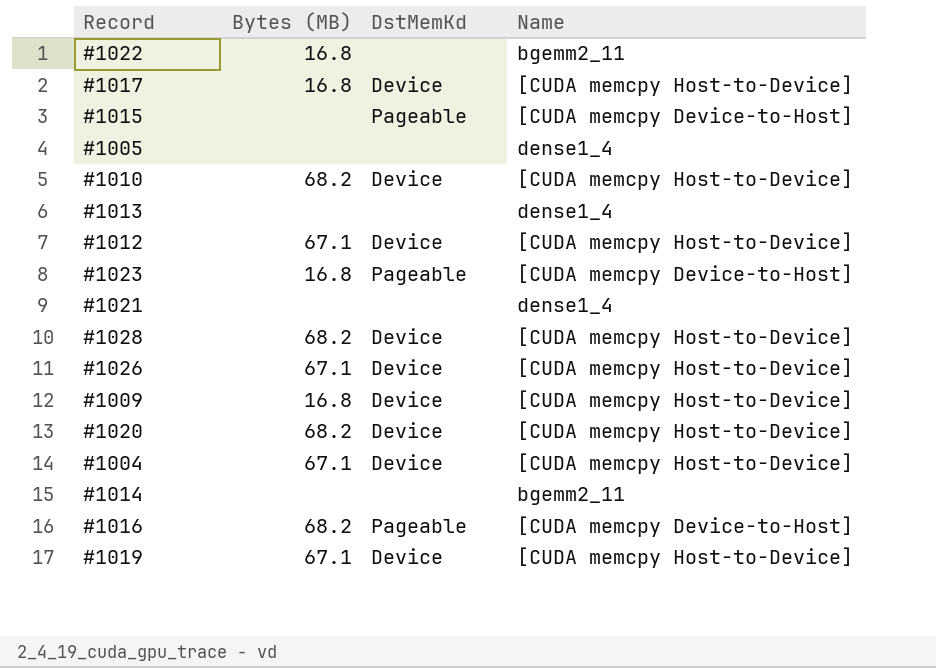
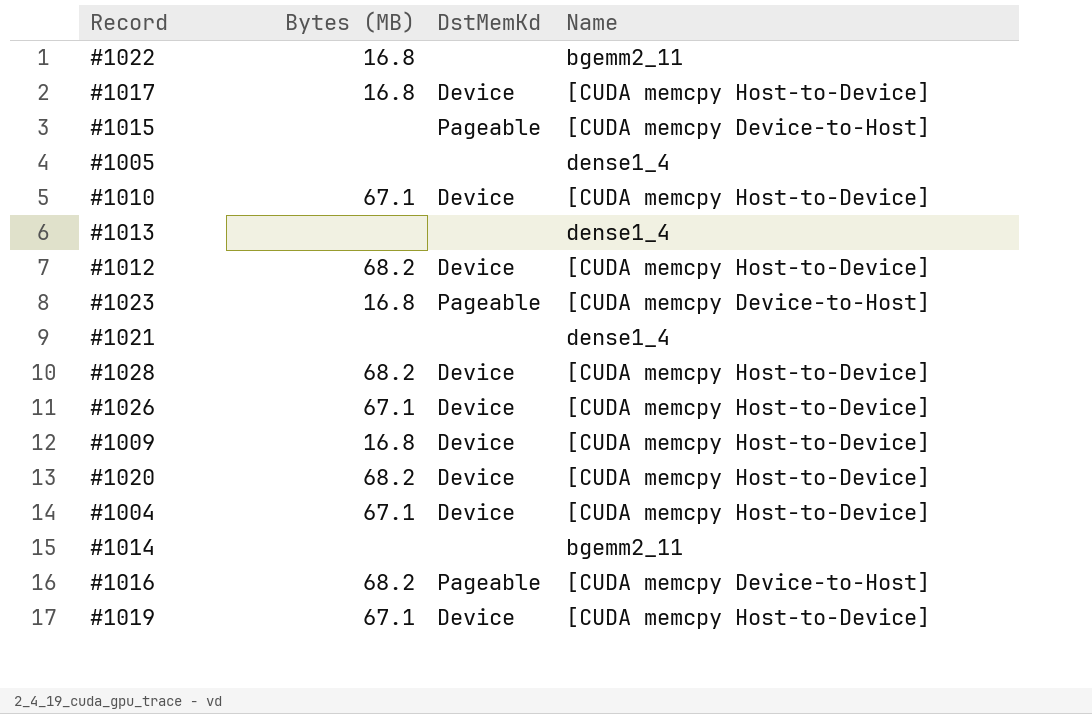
#1010 | Bytes (MB): 68.2 -> 67.1
#1012 | Bytes (MB): 67.1 -> 68.2

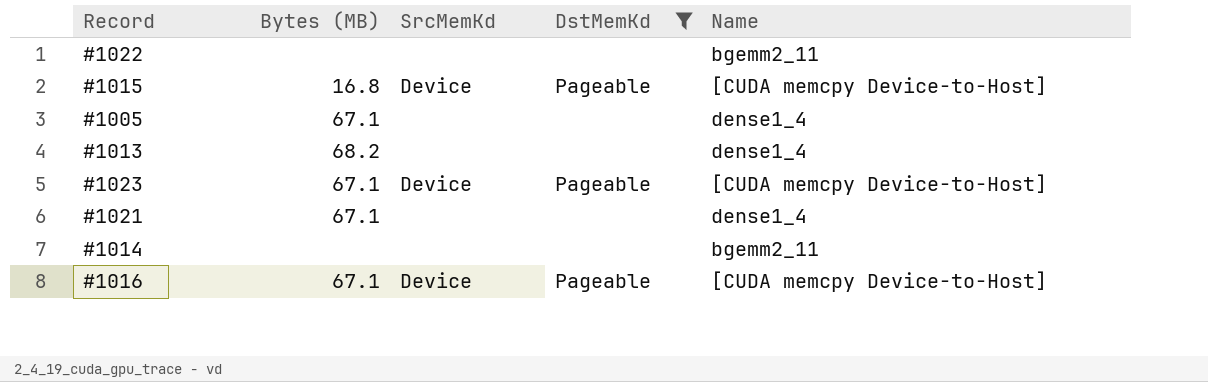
filter: none -> DstMemKd != Device
column SrcMemKd | position: none -> 3
#1022 | Bytes (MB): 16.8 -> none
#1015 | Bytes (MB): none -> 16.8
#1005 | Bytes (MB): none -> 67.1
#1013 | Bytes (MB): none -> 68.2
#1023 | Bytes (MB): 16.8 -> 67.1
#1021 | Bytes (MB): none -> 67.1
#1016 | Bytes (MB): 68.2 -> 67.1

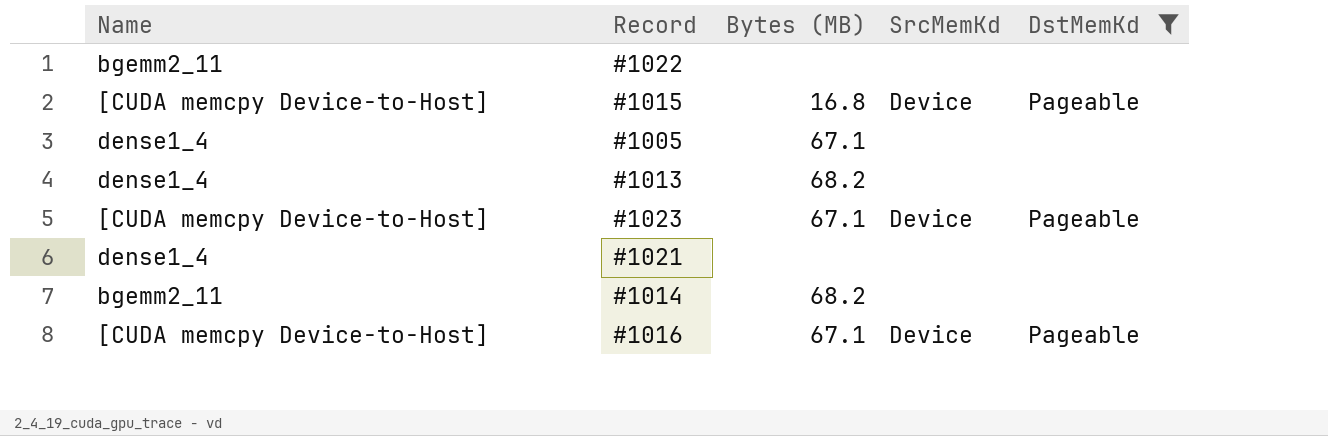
column Name | position: 5 -> 1
#1021 | Bytes (MB): 67.1 -> none
#1014 | Bytes (MB): none -> 68.2

